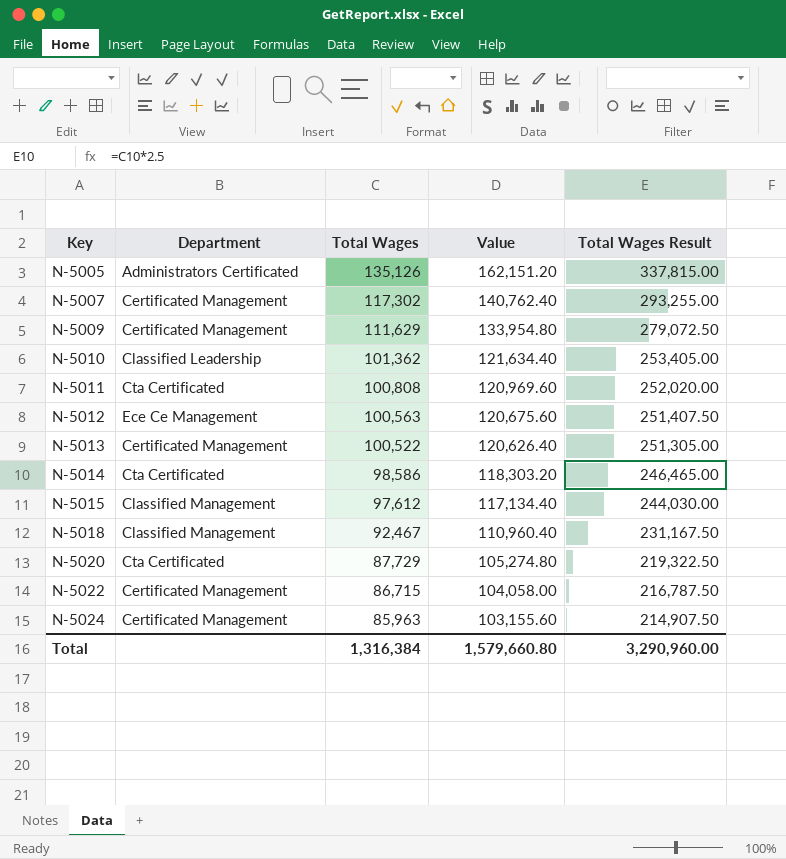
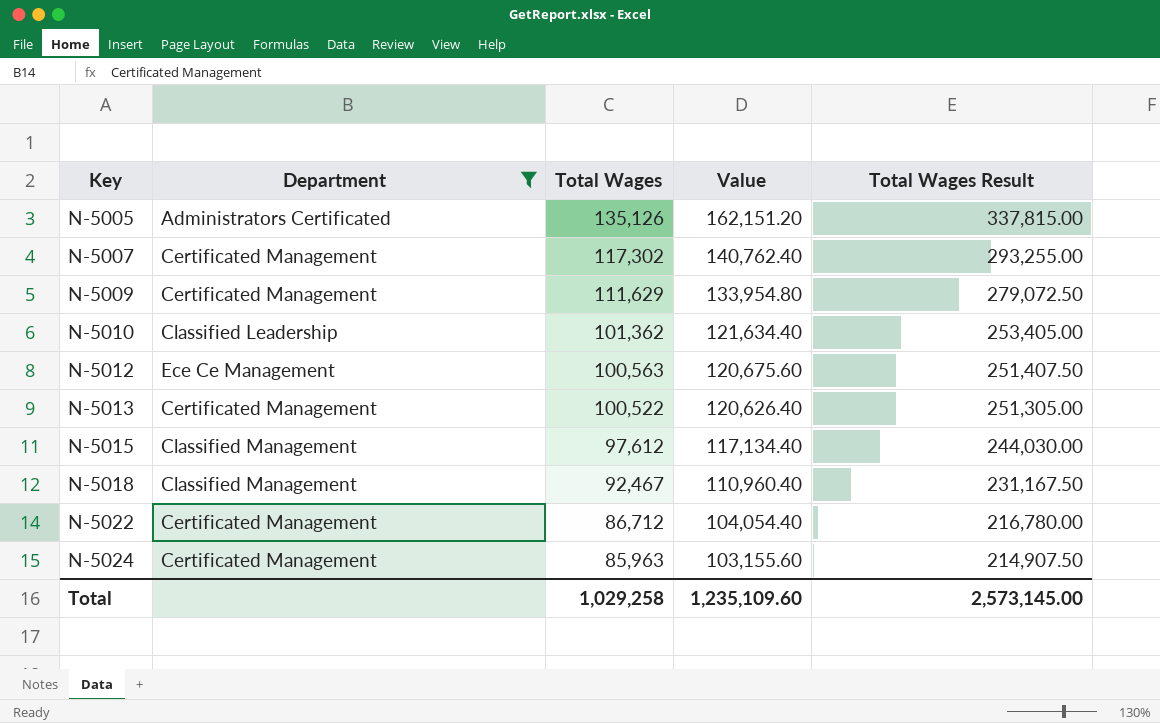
filter: none -> Department != Cta Certificated
N-5022 | Total Wages: 86,715 -> 86,712
N-5022 | Value: 104,058.00 -> 104,054.40
N-5022 | Total Wages Result: 216,787.50 -> 216,780.00
Total | Total Wages: 1,316,384 -> 1,029,258
Total | Value: 1,579,660.80 -> 1,235,109.60
Total | Total Wages Result: 3,290,960.00 -> 2,573,145.00

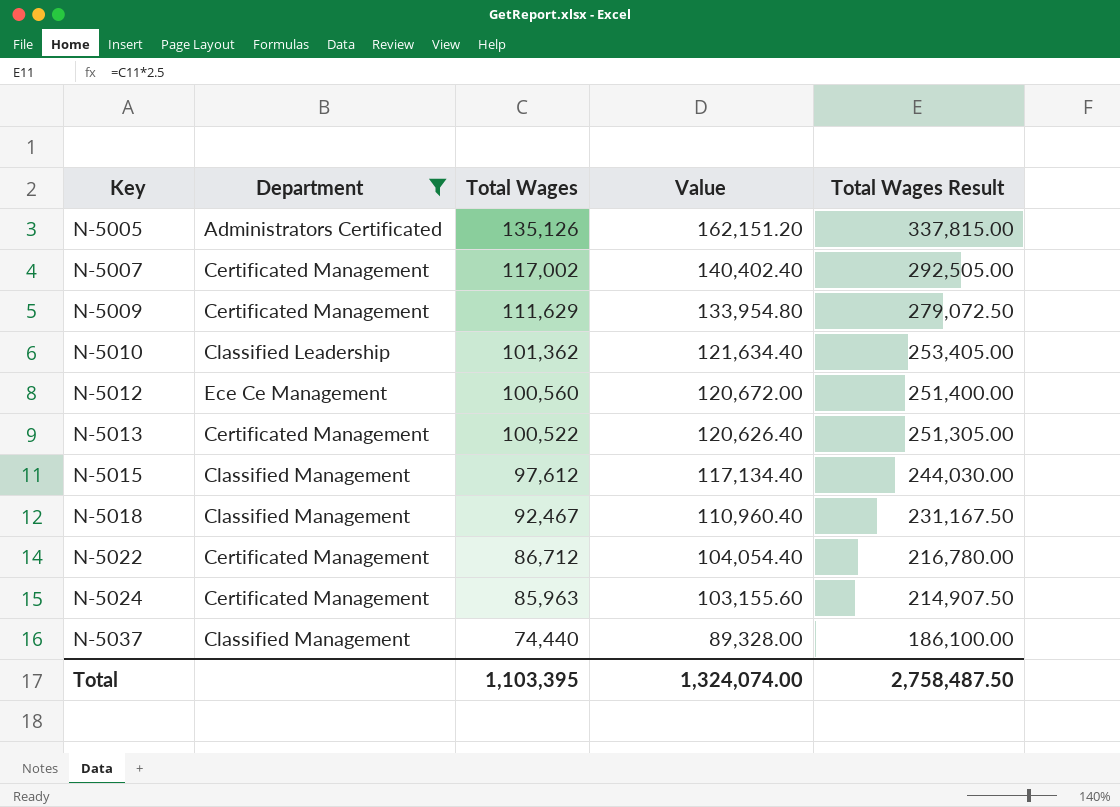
N-5007 | Total Wages: 117,302 -> 117,002
N-5007 | Value: 140,762.40 -> 140,402.40
N-5007 | Total Wages Result: 293,255.00 -> 292,505.00
N-5012 | Total Wages: 100,563 -> 100,560
N-5012 | Value: 120,675.60 -> 120,672.00
N-5012 | Total Wages Result: 251,407.50 -> 251,400.00
row N-5037: none -> Classified Management | 74,440 | 89,328.00 | 186,100.00
Total | Total Wages: 1,029,258 -> 1,103,395
Total | Value: 1,235,109.60 -> 1,324,074.00
Total | Total Wages Result: 2,573,145.00 -> 2,758,487.50

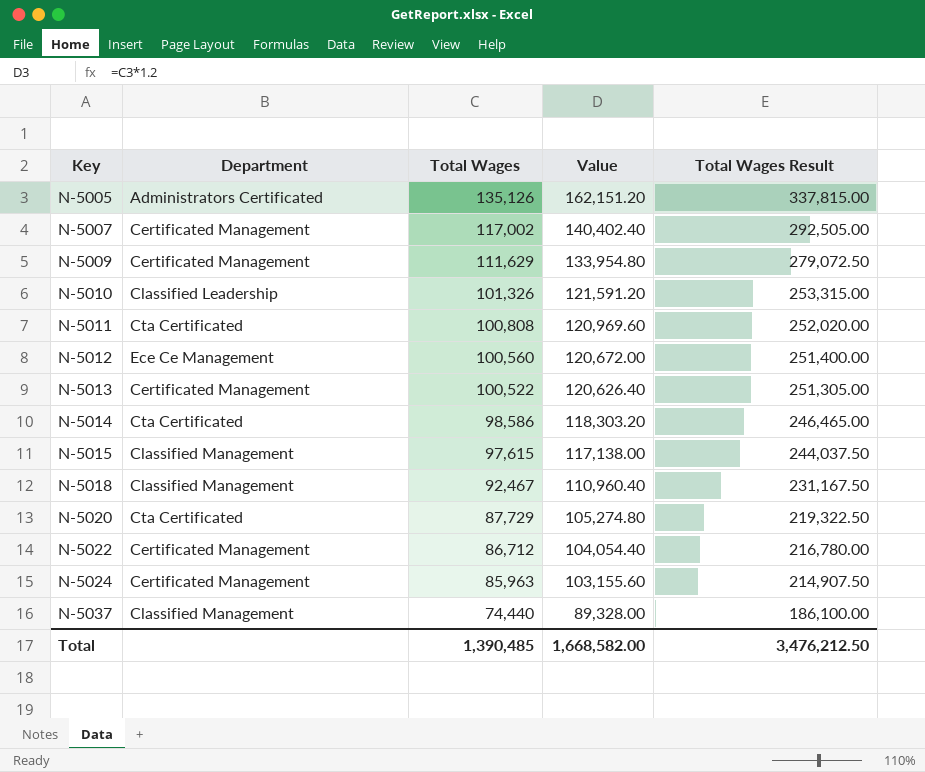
filter: Department != Cta Certificated -> none
N-5010 | Total Wages: 101,362 -> 101,326
N-5010 | Value: 121,634.40 -> 121,591.20
N-5010 | Total Wages Result: 253,405.00 -> 253,315.00
N-5015 | Total Wages: 97,612 -> 97,615
N-5015 | Value: 117,134.40 -> 117,138.00
N-5015 | Total Wages Result: 244,030.00 -> 244,037.50
Total | Total Wages: 1,103,395 -> 1,390,485
Total | Value: 1,324,074.00 -> 1,668,582.00
Total | Total Wages Result: 2,758,487.50 -> 3,476,212.50

